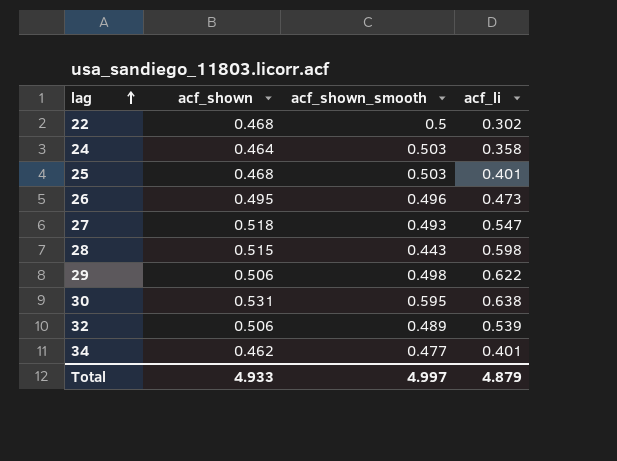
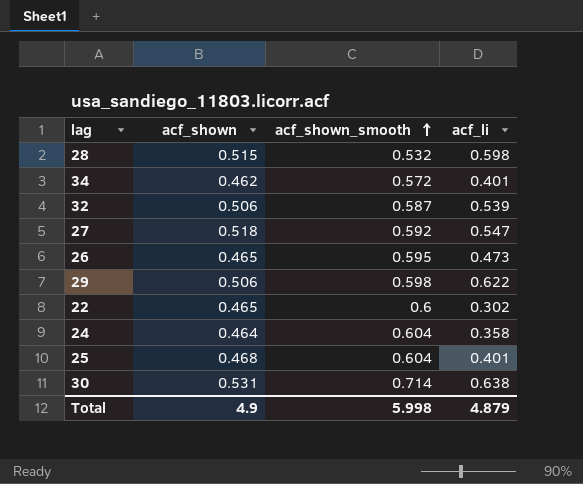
row order: lag ascending -> acf_shown_smooth ascending
28 | acf_shown_smooth: 0.443 -> 0.532
34 | acf_shown_smooth: 0.477 -> 0.572
32 | acf_shown_smooth: 0.489 -> 0.587
27 | acf_shown_smooth: 0.493 -> 0.592
26 | acf_shown: 0.495 -> 0.465
26 | acf_shown_smooth: 0.496 -> 0.595
29 | acf_shown_smooth: 0.498 -> 0.598
22 | acf_shown: 0.468 -> 0.465
22 | acf_shown_smooth: 0.5 -> 0.6
24 | acf_shown_smooth: 0.503 -> 0.604
25 | acf_shown_smooth: 0.503 -> 0.604
30 | acf_shown_smooth: 0.595 -> 0.714
Total | acf_shown: 4.933 -> 4.9
Total | acf_shown_smooth: 4.997 -> 5.998

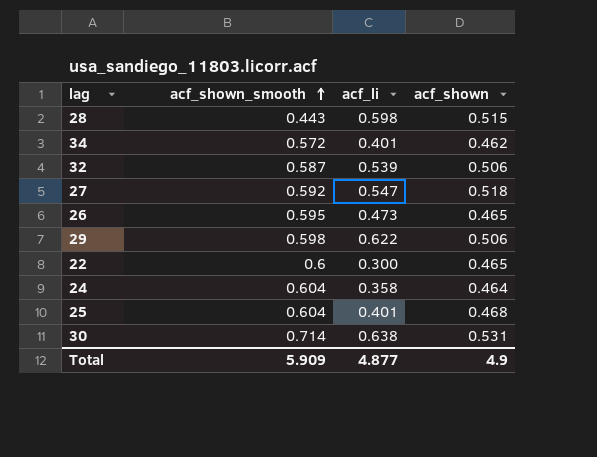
column acf_shown | position: 2 -> 4
28 | acf_shown_smooth: 0.532 -> 0.443
22 | acf_li: 0.302 -> 0.300
Total | acf_shown_smooth: 5.998 -> 5.909
Total | acf_li: 4.879 -> 4.877

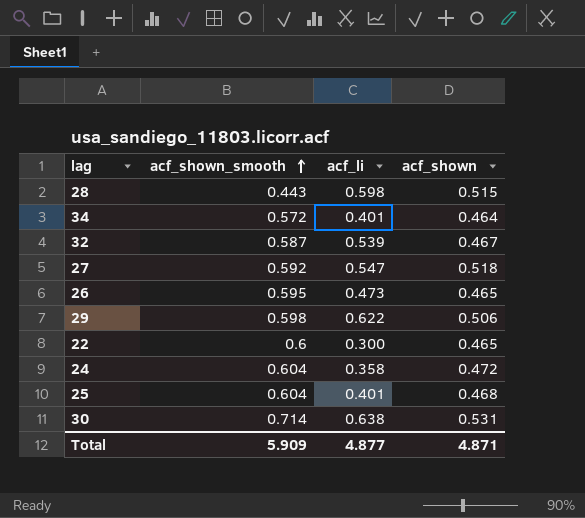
34 | acf_shown: 0.462 -> 0.464
32 | acf_shown: 0.506 -> 0.467
24 | acf_shown: 0.464 -> 0.472
Total | acf_shown: 4.9 -> 4.871

